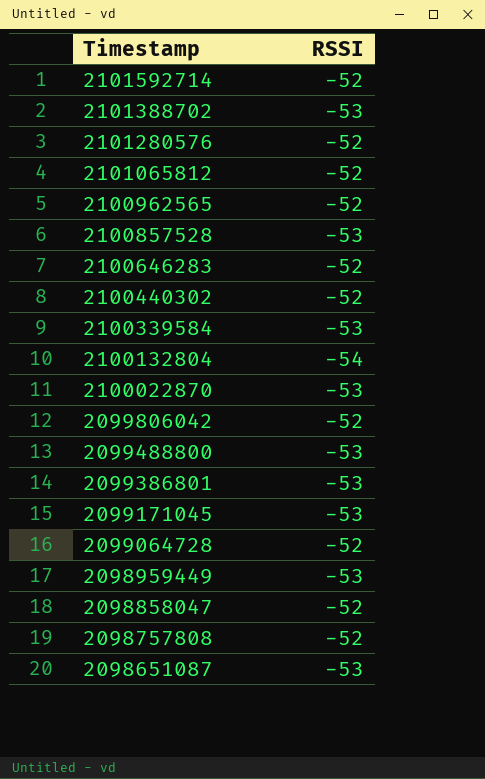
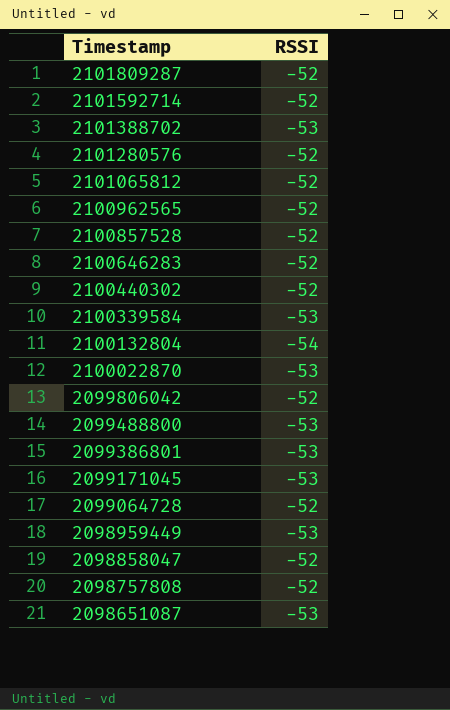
row 2101809287: none -> -52
2100857528 | RSSI: -53 -> -52

